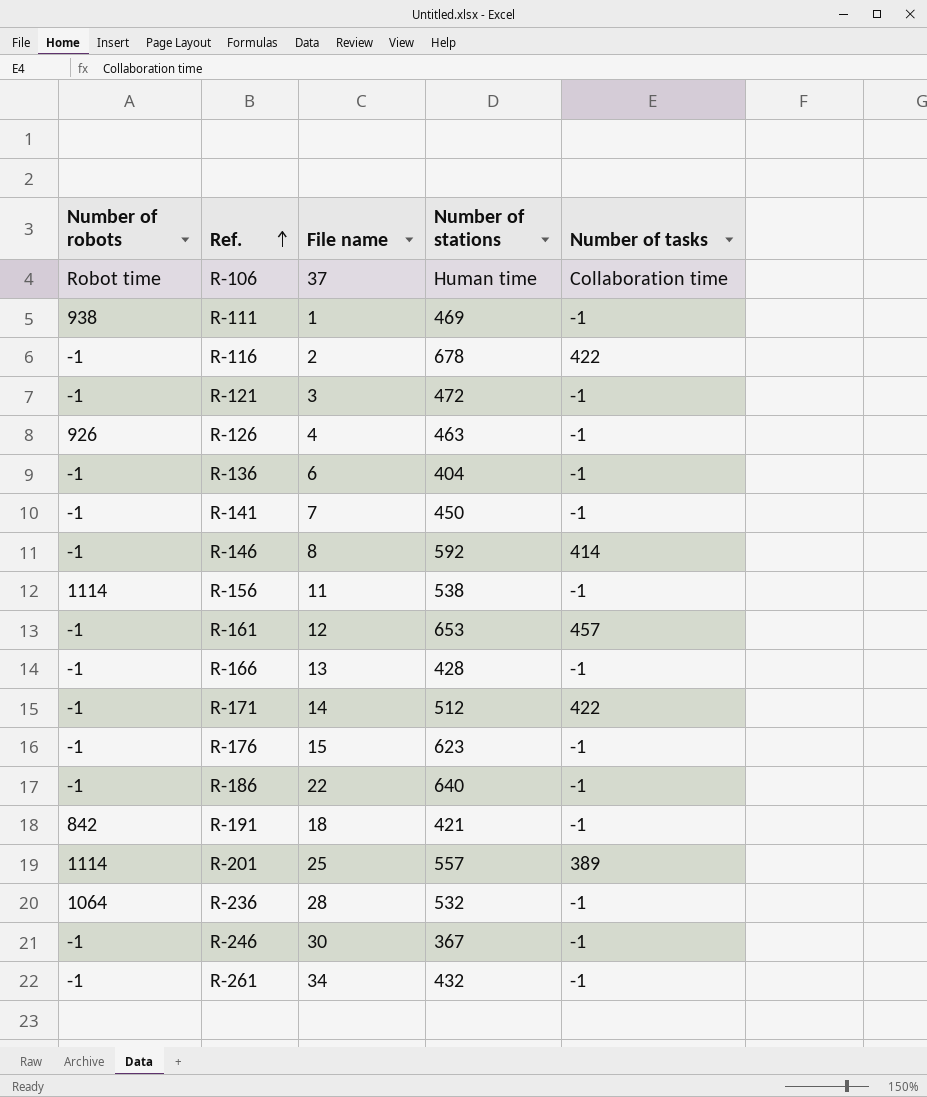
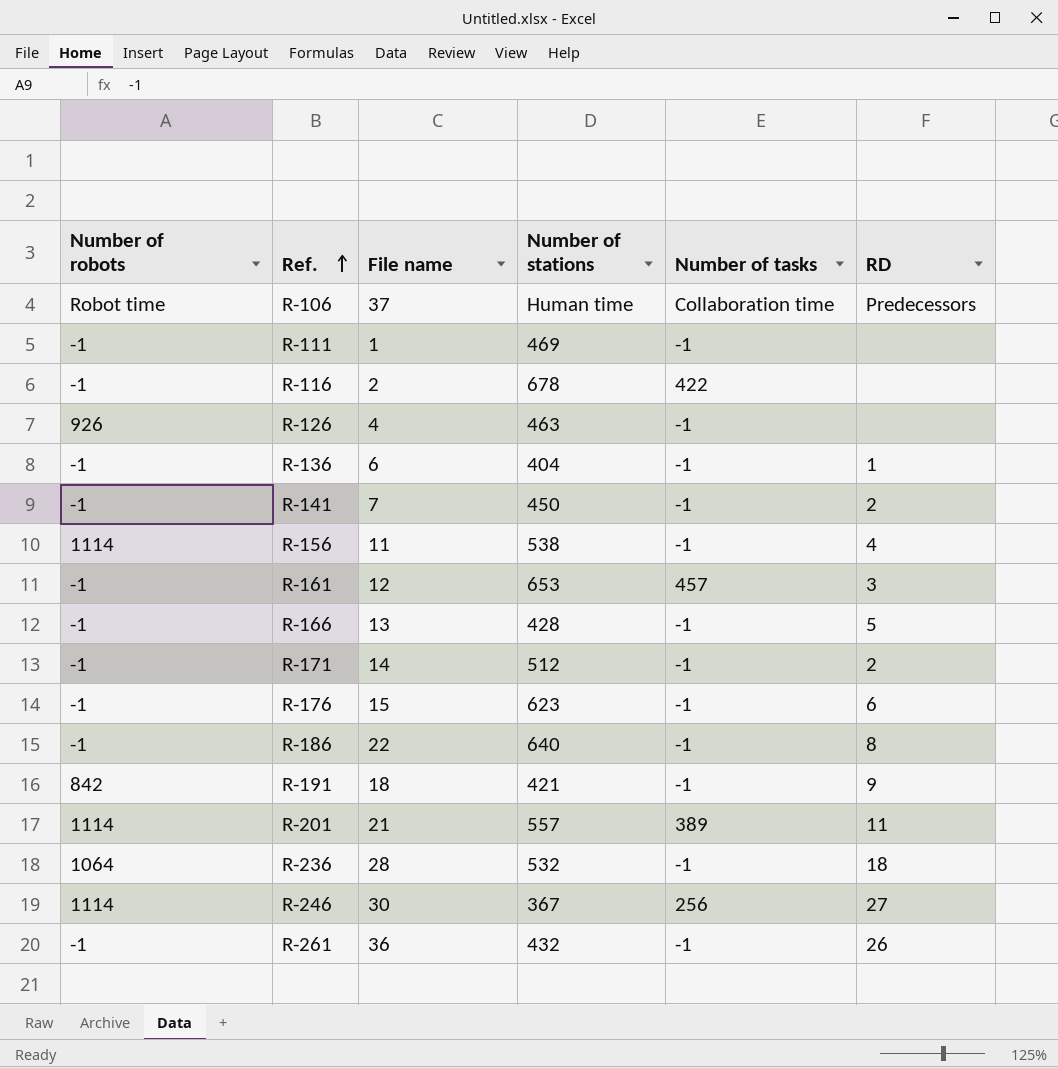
column RD | position: none -> 6
row R-121: -1 | 3 | 472 | -1 -> none
row R-146: -1 | 8 | 592 | 414 -> none
R-111 | Number of robots: 938 -> -1
R-171 | Number of tasks: 422 -> -1
R-201 | File name: 25 -> 21
R-246 | Number of robots: -1 -> 1114
R-246 | Number of tasks: -1 -> 256
R-261 | File name: 34 -> 36

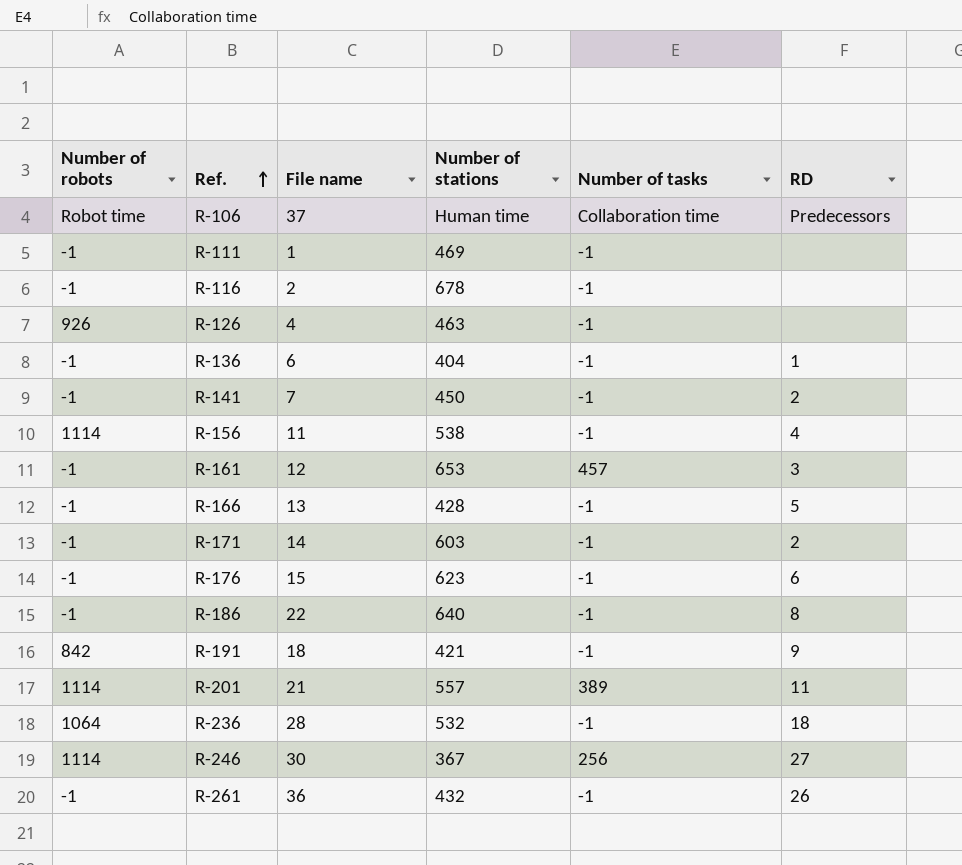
R-116 | Number of tasks: 422 -> -1
R-171 | Number of stations: 512 -> 603

